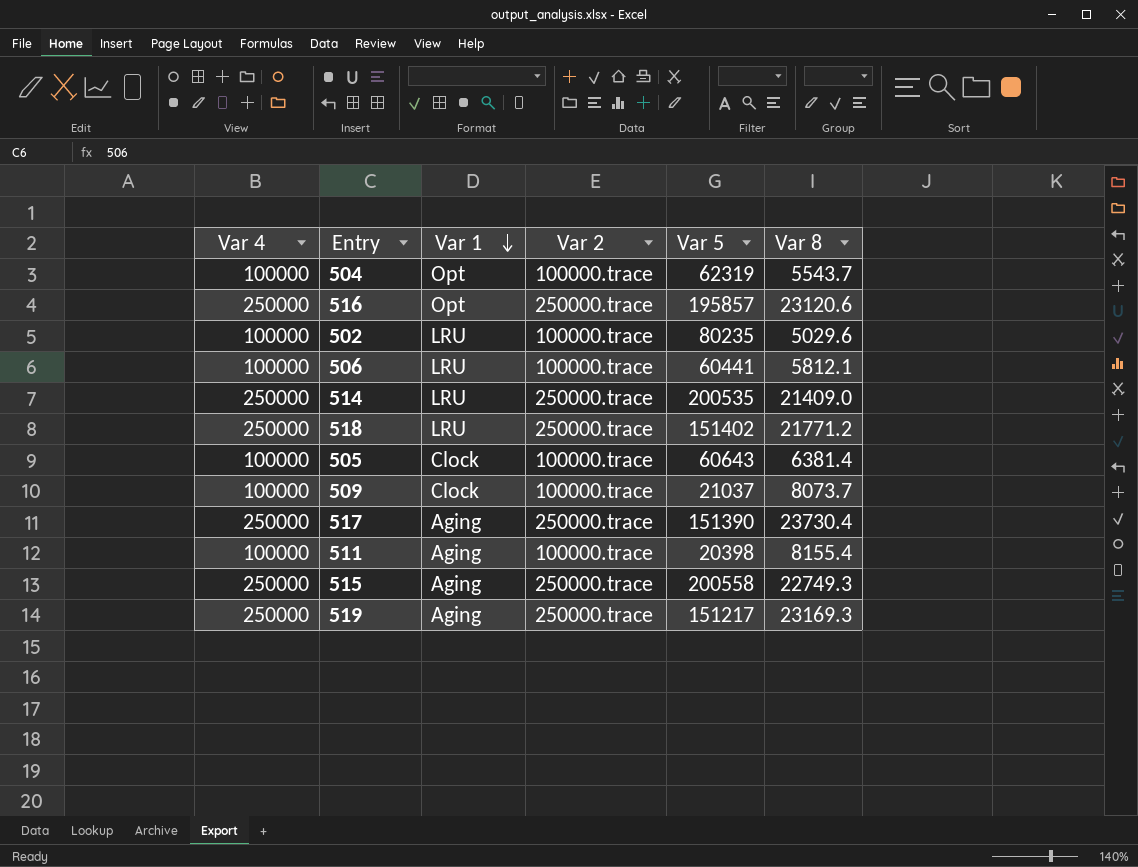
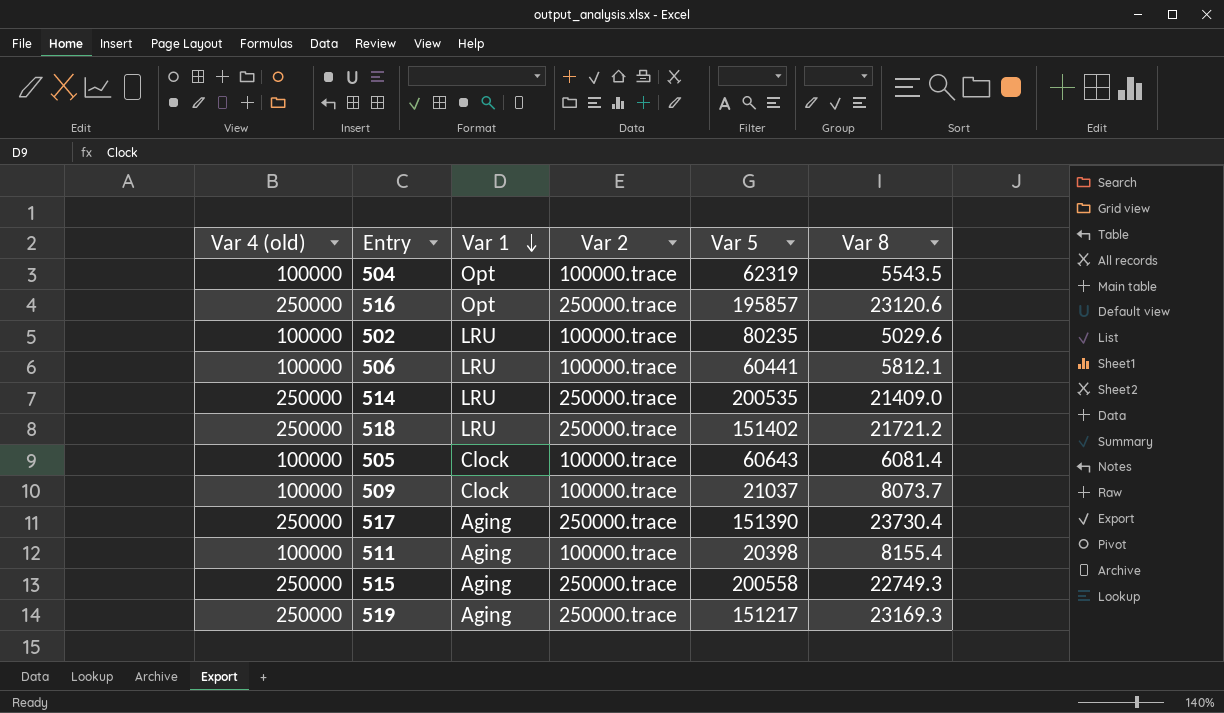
column name: Var 4 -> Var 4 (old)
504 | Var 8: 5543.7 -> 5543.5
518 | Var 8: 21771.2 -> 21721.2
505 | Var 8: 6381.4 -> 6081.4

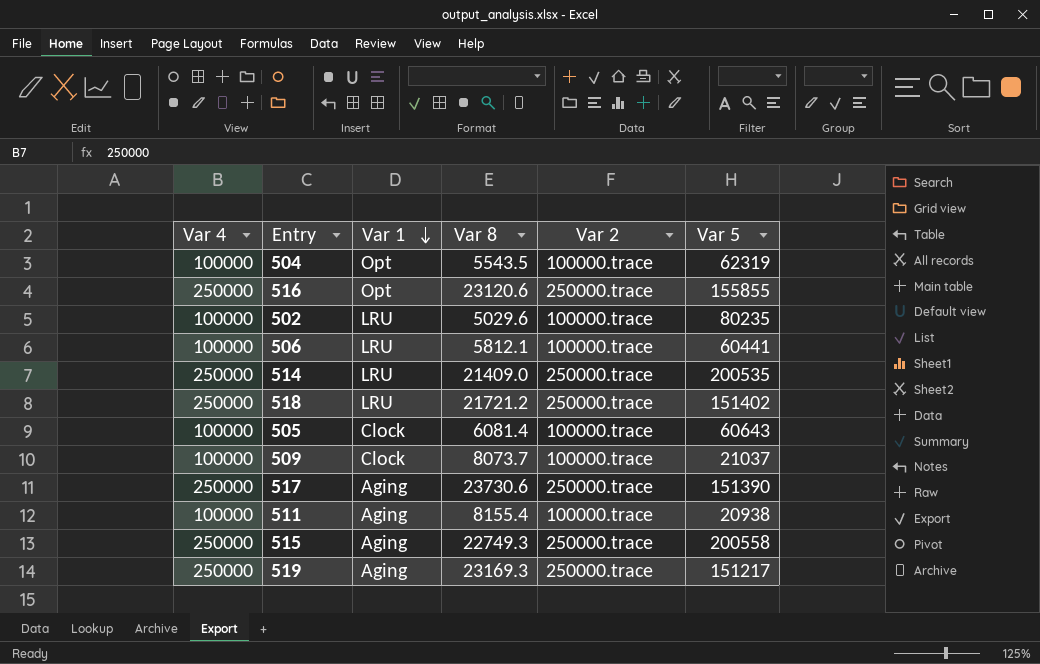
column name: Var 4 (old) -> Var 4
column Var 8 | position: 6 -> 4
516 | Var 5: 195857 -> 155855
517 | Var 8: 23730.4 -> 23730.6
511 | Var 5: 20398 -> 20938

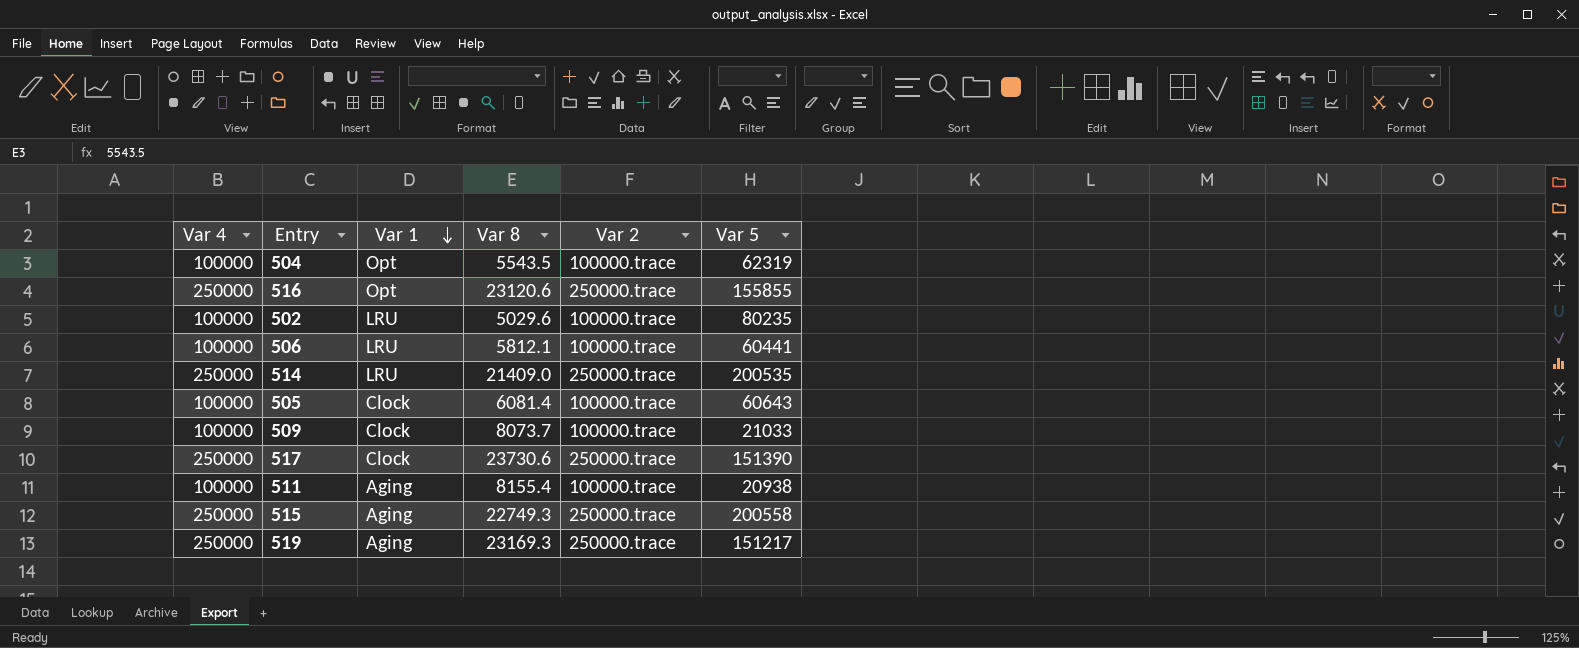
row 518: 250000 | LRU | 21721.2 | 250000.trace | 151402 -> none
509 | Var 5: 21037 -> 21033
517 | Var 1: Aging -> Clock

